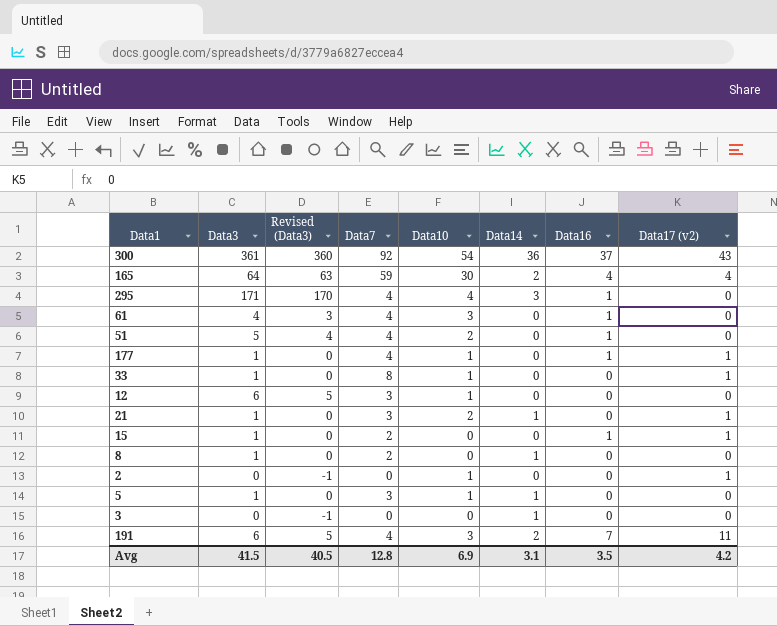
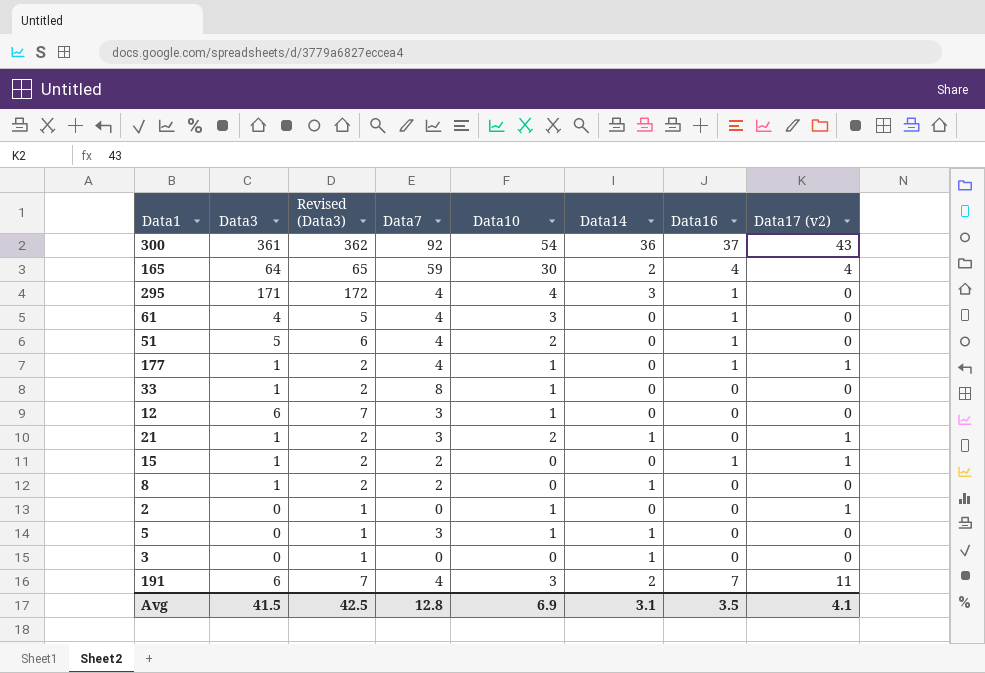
column Revised (Data3) | formula: [Data3] - 1 -> [Data3] + 1
33 | Data17 (v2): 1 -> 0
5 | Data3: 1 -> 0
Avg | Revised (Data3): 40.5 -> 42.5
Avg | Data17 (v2): 4.2 -> 4.1

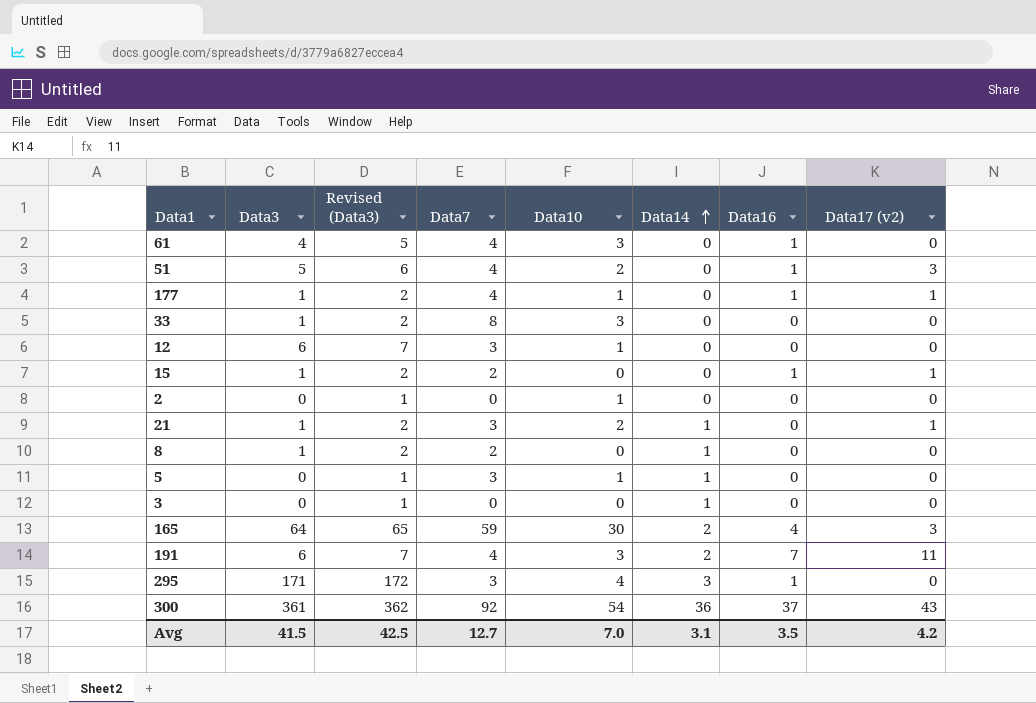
row order: none -> Data14 ascending
51 | Data17 (v2): 0 -> 3
33 | Data10: 1 -> 3
2 | Data17 (v2): 1 -> 0
165 | Data17 (v2): 4 -> 3
295 | Data7: 4 -> 3
Avg | Data7: 12.8 -> 12.7
Avg | Data10: 6.9 -> 7.0
Avg | Data17 (v2): 4.1 -> 4.2

